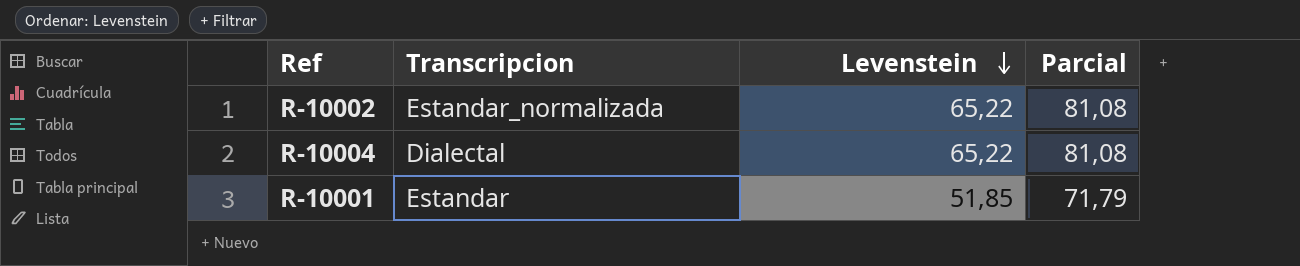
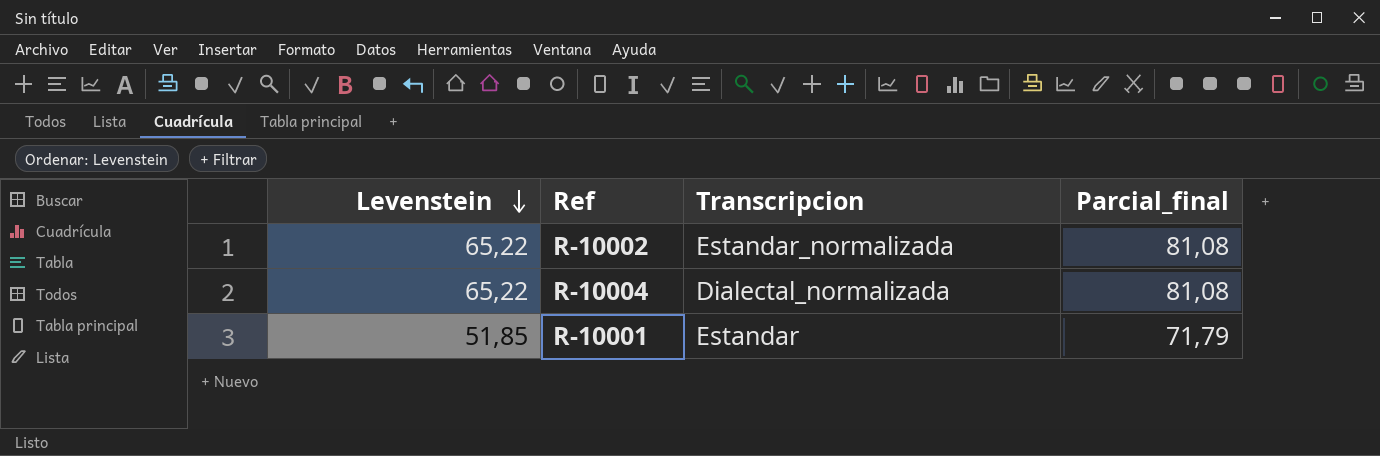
column Levenstein | position: 3 -> 1
column name: Parcial -> Parcial_final
R-10004 | Transcripcion: Dialectal -> Dialectal_normalizada

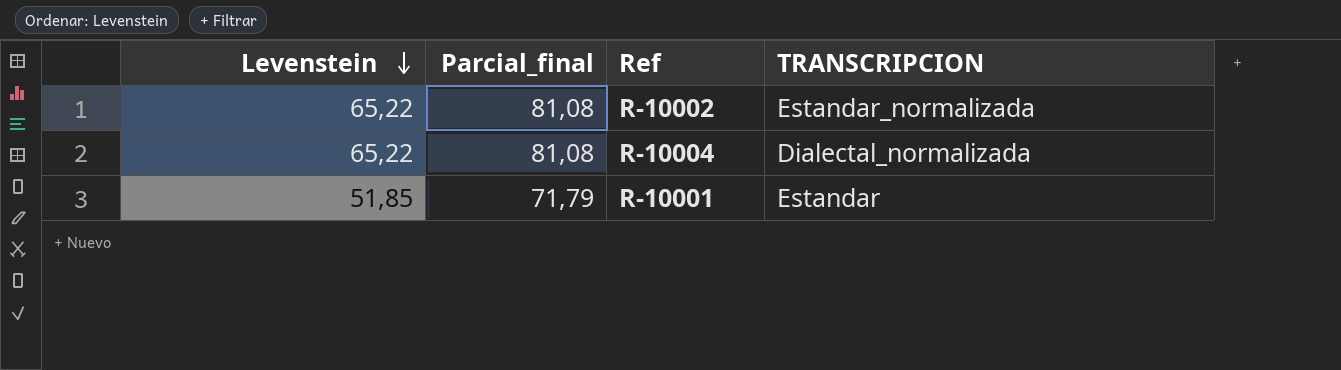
column Parcial_final | position: 4 -> 2
column name: Transcripcion -> TRANSCRIPCION

